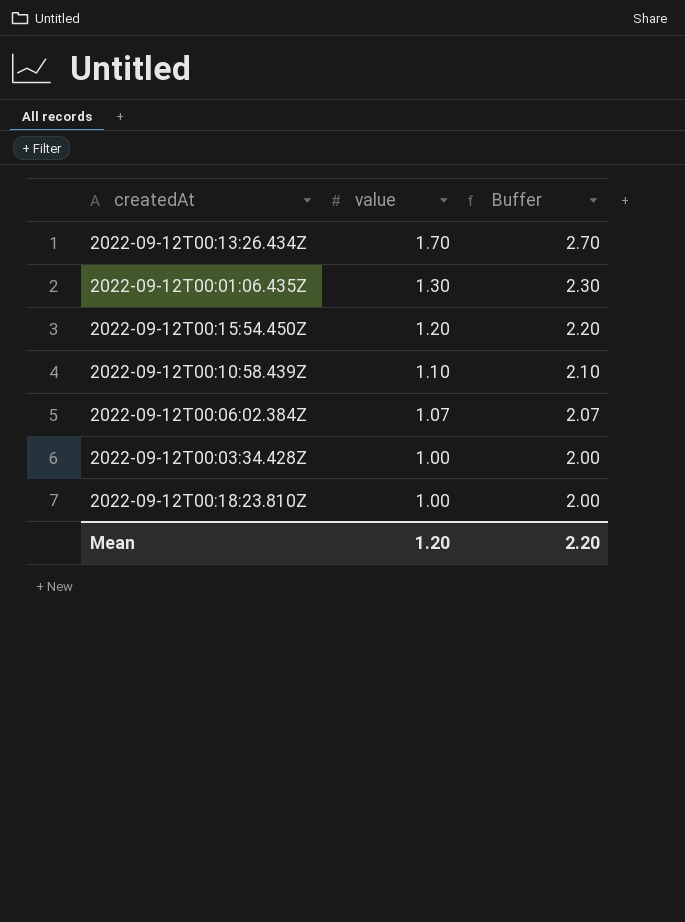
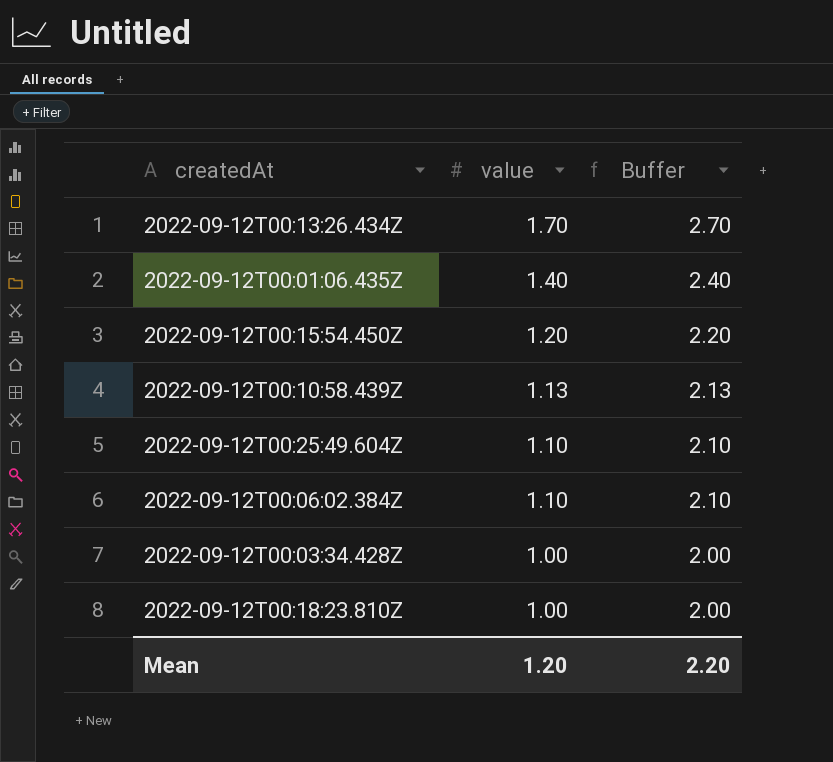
2022-09-12T00:01:06.435Z | value: 1.30 -> 1.40
2022-09-12T00:01:06.435Z | Buffer: 2.30 -> 2.40
2022-09-12T00:10:58.439Z | value: 1.10 -> 1.13
2022-09-12T00:10:58.439Z | Buffer: 2.10 -> 2.13
row 2022-09-12T00:25:49.604Z: none -> 1.10 | 2.10
2022-09-12T00:06:02.384Z | value: 1.07 -> 1.10
2022-09-12T00:06:02.384Z | Buffer: 2.07 -> 2.10

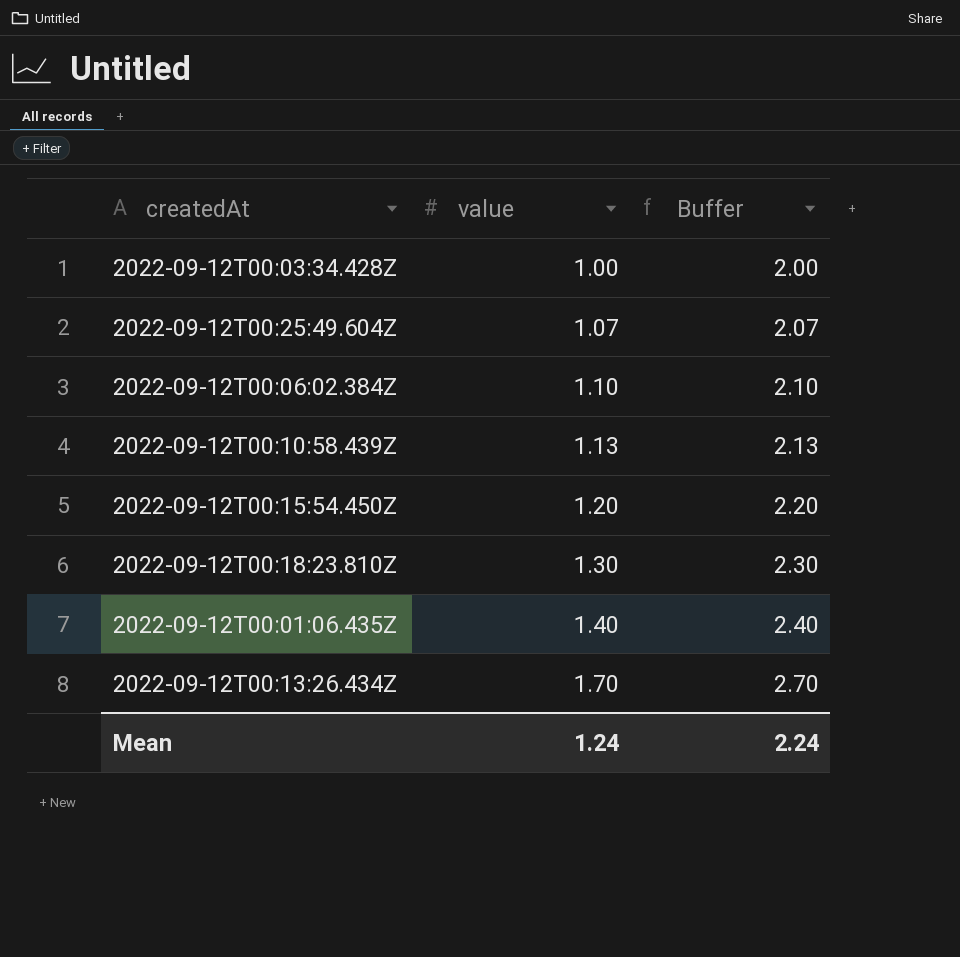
row order: value descending -> value ascending
2022-09-12T00:25:49.604Z | value: 1.10 -> 1.07
2022-09-12T00:25:49.604Z | Buffer: 2.10 -> 2.07
2022-09-12T00:18:23.810Z | value: 1.00 -> 1.30
2022-09-12T00:18:23.810Z | Buffer: 2.00 -> 2.30
Mean | value: 1.20 -> 1.24
Mean | Buffer: 2.20 -> 2.24

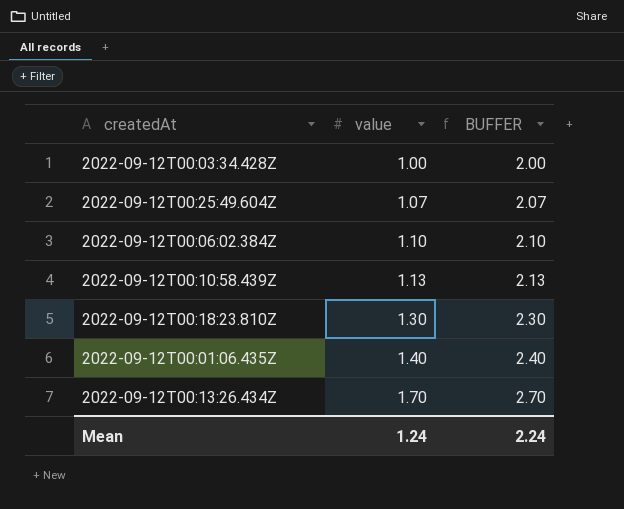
column name: Buffer -> BUFFER
row 2022-09-12T00:15:54.450Z: 1.20 | 2.20 -> none

